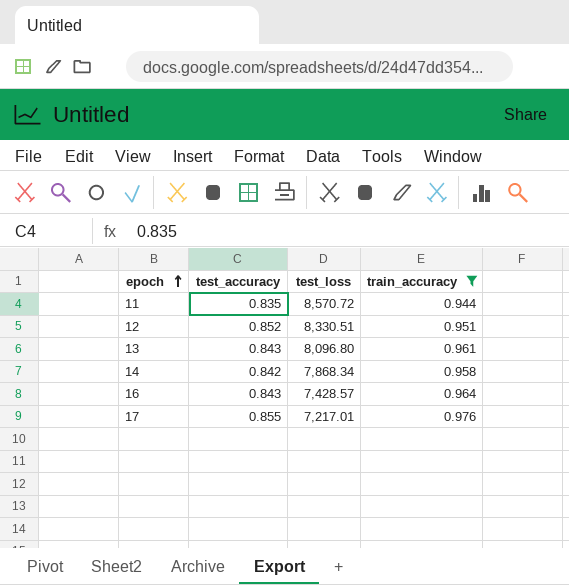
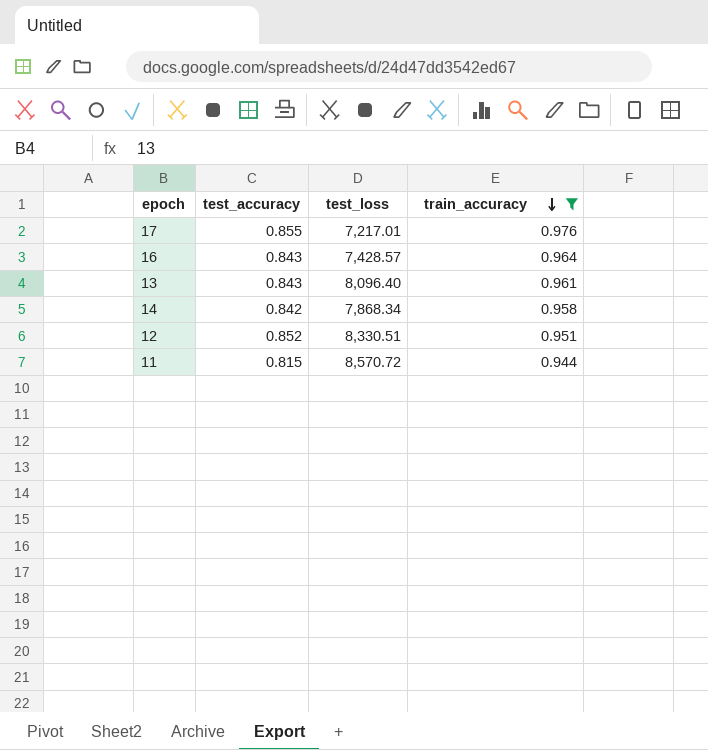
row order: epoch ascending -> train_accuracy descending
13 | test_loss: 8,096.80 -> 8,096.40
11 | test_accuracy: 0.835 -> 0.815

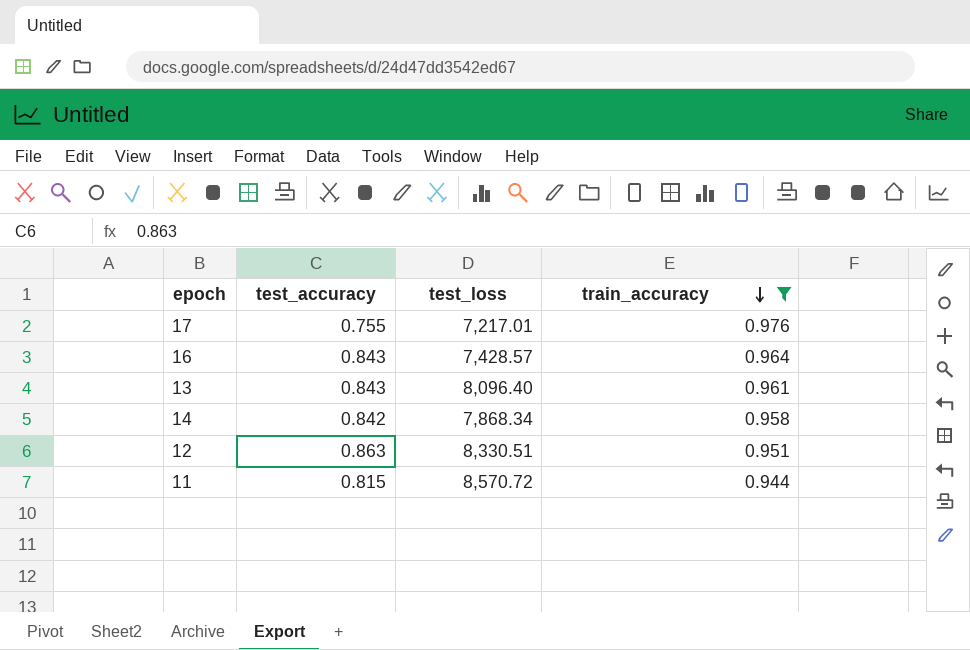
17 | test_accuracy: 0.855 -> 0.755
12 | test_accuracy: 0.852 -> 0.863

